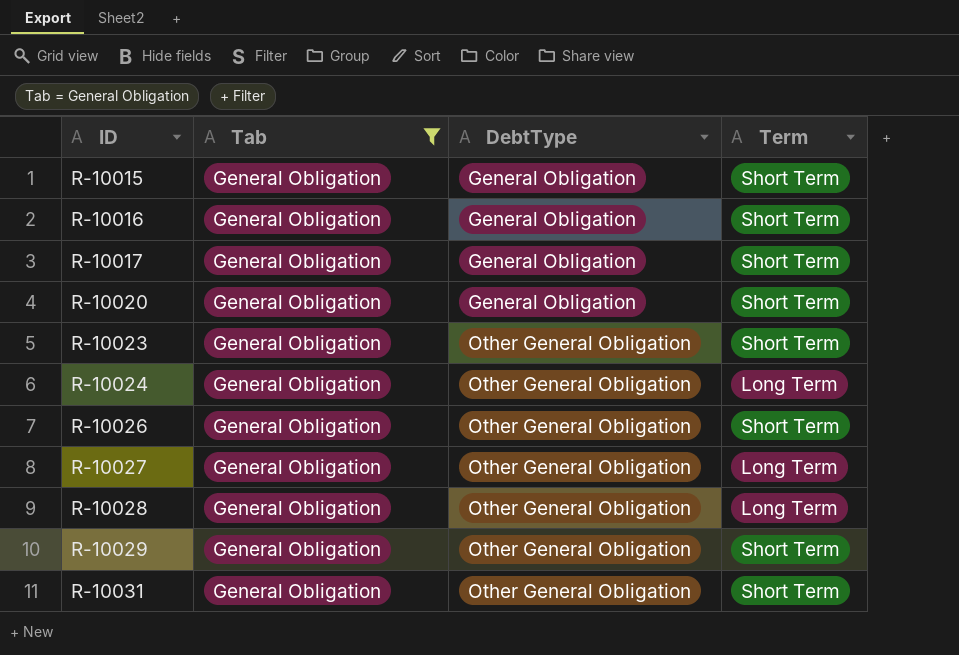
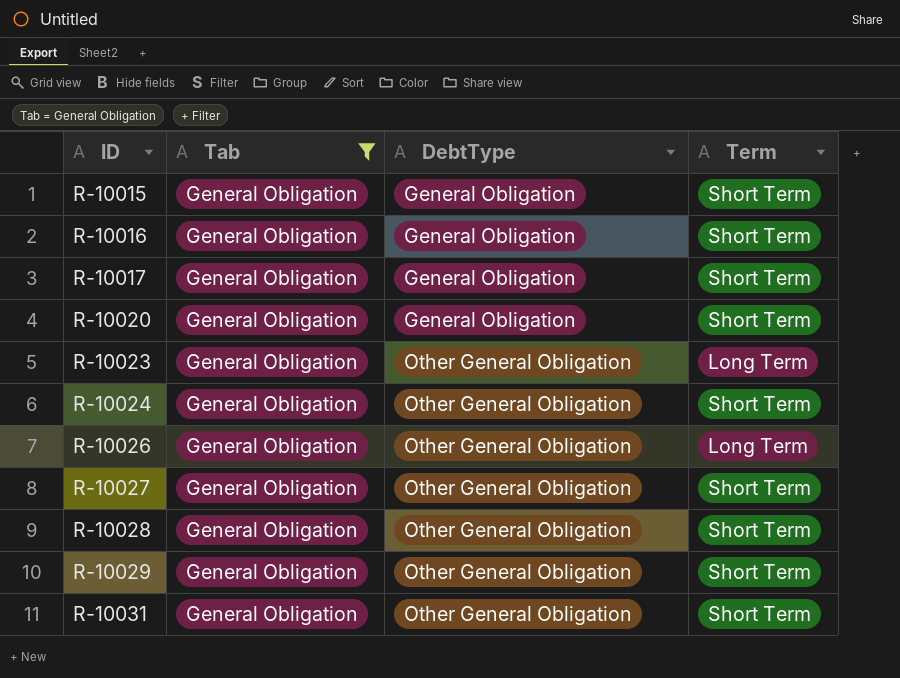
R-10023 | Term: Short Term -> Long Term
R-10024 | Term: Long Term -> Short Term
R-10026 | Term: Short Term -> Long Term
R-10027 | Term: Long Term -> Short Term
R-10028 | Term: Long Term -> Short Term

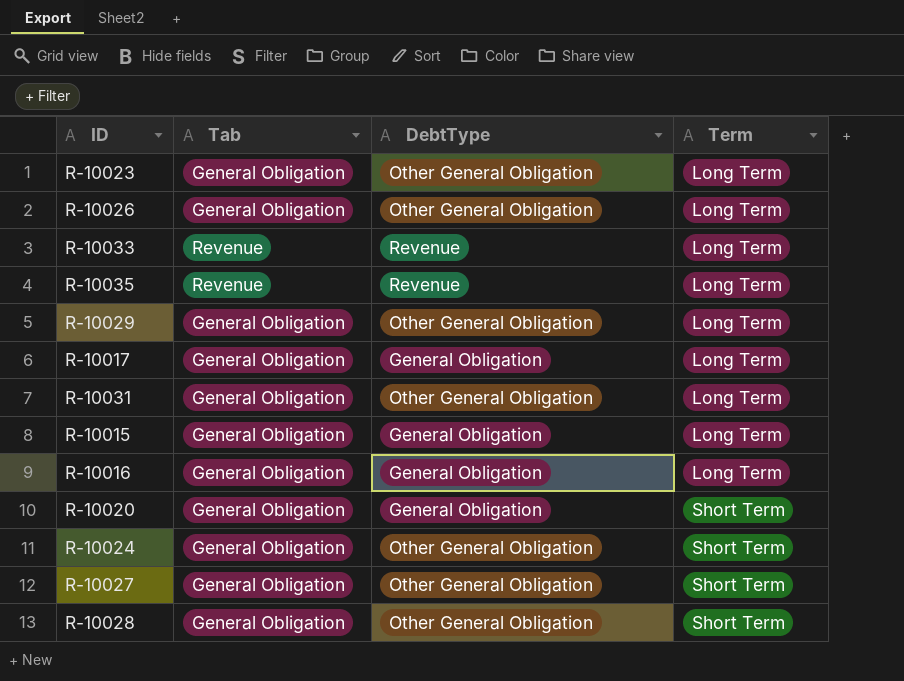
filter: Tab = General Obligation -> none
row order: ID ascending -> Term ascending
R-10029 | Term: Short Term -> Long Term
R-10017 | Term: Short Term -> Long Term
R-10031 | Term: Short Term -> Long Term
R-10015 | Term: Short Term -> Long Term
R-10016 | Term: Short Term -> Long Term

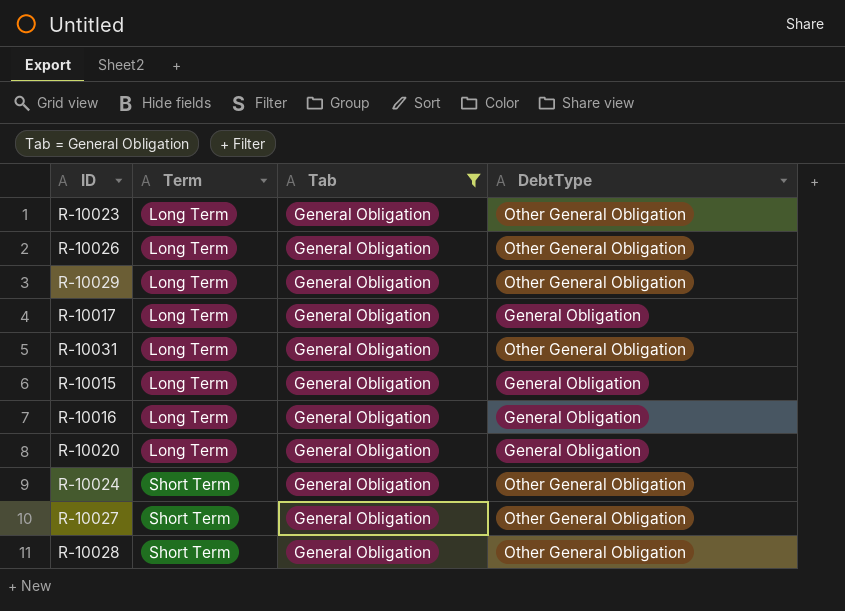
filter: none -> Tab = General Obligation
column Term | position: 4 -> 2
R-10020 | Term: Short Term -> Long Term

